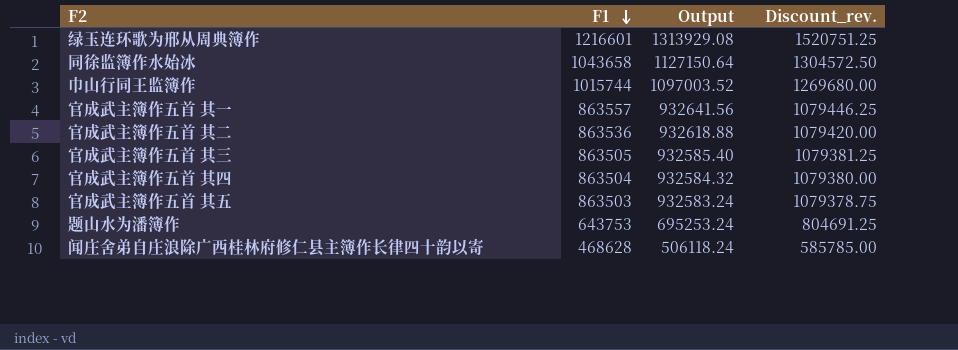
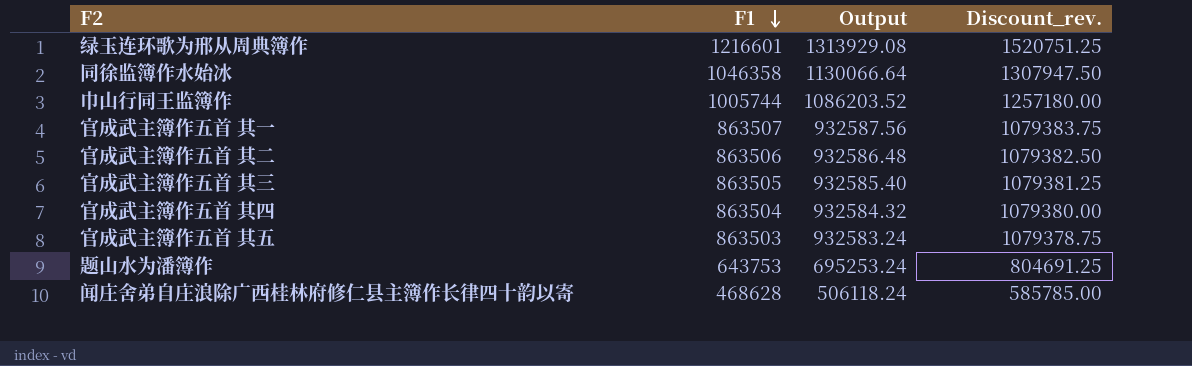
同徐监簿作水始冰 | F1: 1043658 -> 1046358
同徐监簿作水始冰 | Output: 1127150.64 -> 1130066.64
同徐监簿作水始冰 | Discount_rev.: 1304572.50 -> 1307947.50
巾山行同王监簿作 | F1: 1015744 -> 1005744
巾山行同王监簿作 | Output: 1097003.52 -> 1086203.52
巾山行同王监簿作 | Discount_rev.: 1269680.00 -> 1257180.00
官成武主簿作五首 其一 | F1: 863557 -> 863507
官成武主簿作五首 其一 | Output: 932641.56 -> 932587.56
官成武主簿作五首 其一 | Discount_rev.: 1079446.25 -> 1079383.75
官成武主簿作五首 其二 | F1: 863536 -> 863506
官成武主簿作五首 其二 | Output: 932618.88 -> 932586.48
官成武主簿作五首 其二 | Discount_rev.: 1079420.00 -> 1079382.50

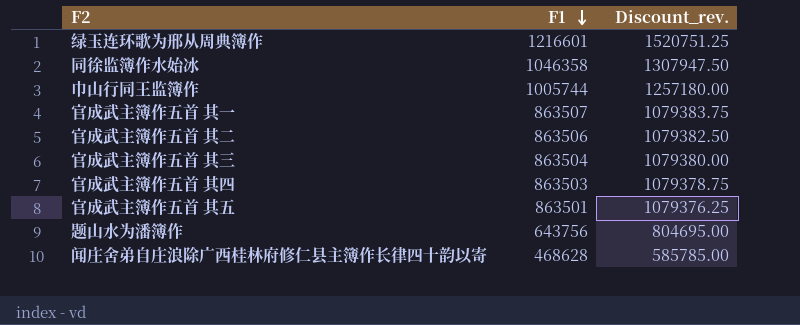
column Output | formula: [F1] * 1.08 -> none
官成武主簿作五首 其三 | F1: 863505 -> 863504
官成武主簿作五首 其三 | Discount_rev.: 1079381.25 -> 1079380.00
官成武主簿作五首 其四 | F1: 863504 -> 863503
官成武主簿作五首 其四 | Discount_rev.: 1079380.00 -> 1079378.75
官成武主簿作五首 其五 | F1: 863503 -> 863501
官成武主簿作五首 其五 | Discount_rev.: 1079378.75 -> 1079376.25
题山水为潘簿作 | F1: 643753 -> 643756
题山水为潘簿作 | Discount_rev.: 804691.25 -> 804695.00

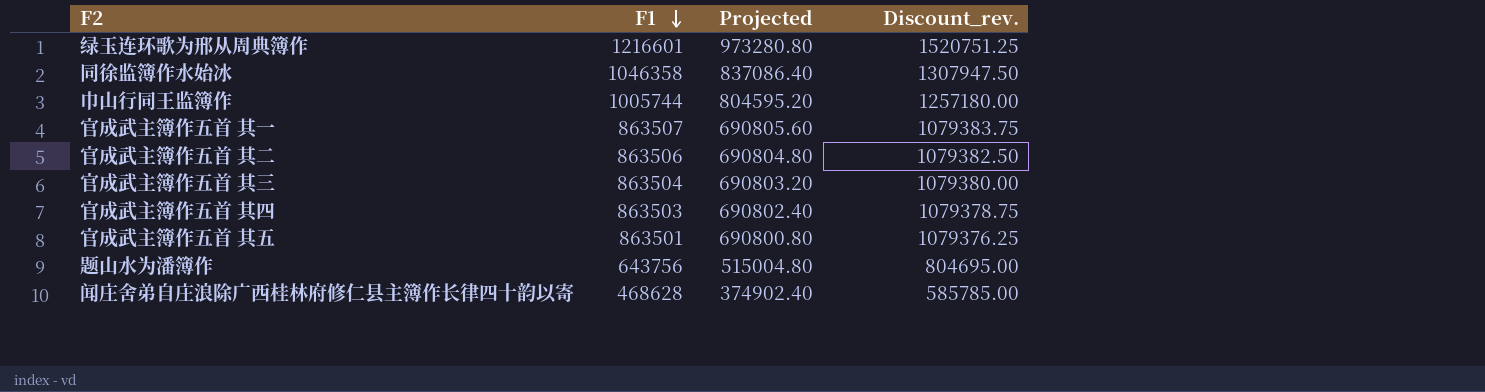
column Projected | formula: none -> [F1] * 0.8

